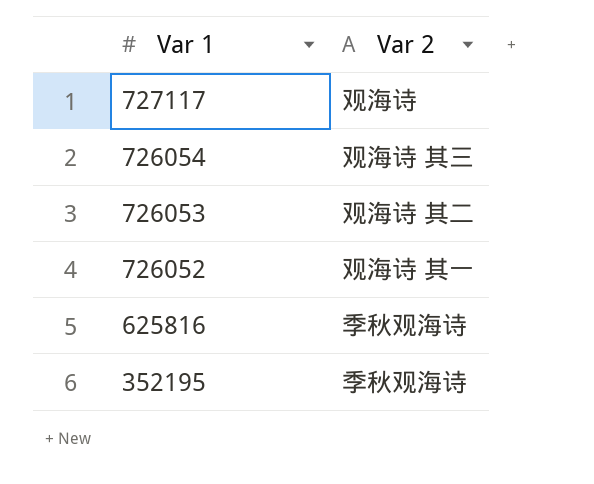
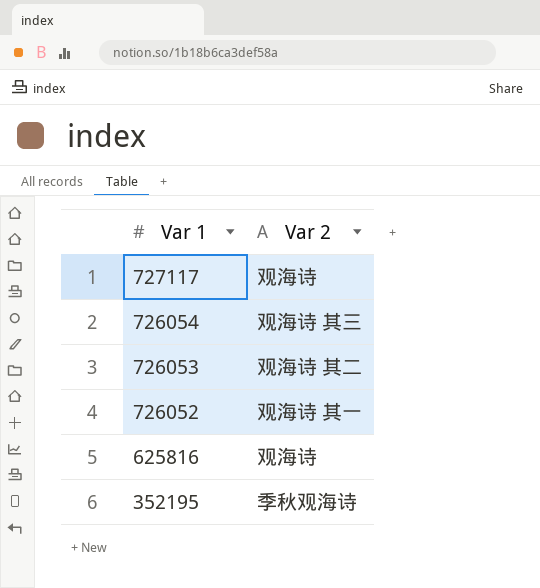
625816 | Var 2: 季秋观海诗 -> 观海诗

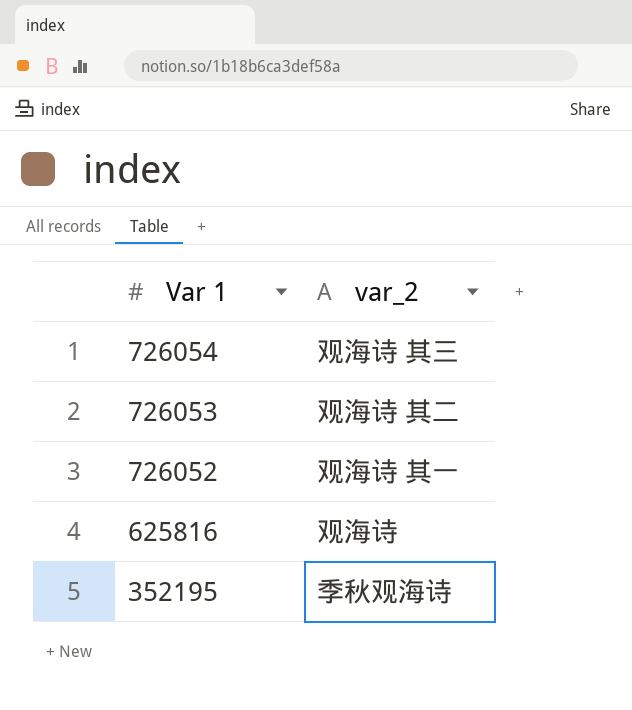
column name: Var 2 -> var_2
row 727117: 观海诗 -> none

